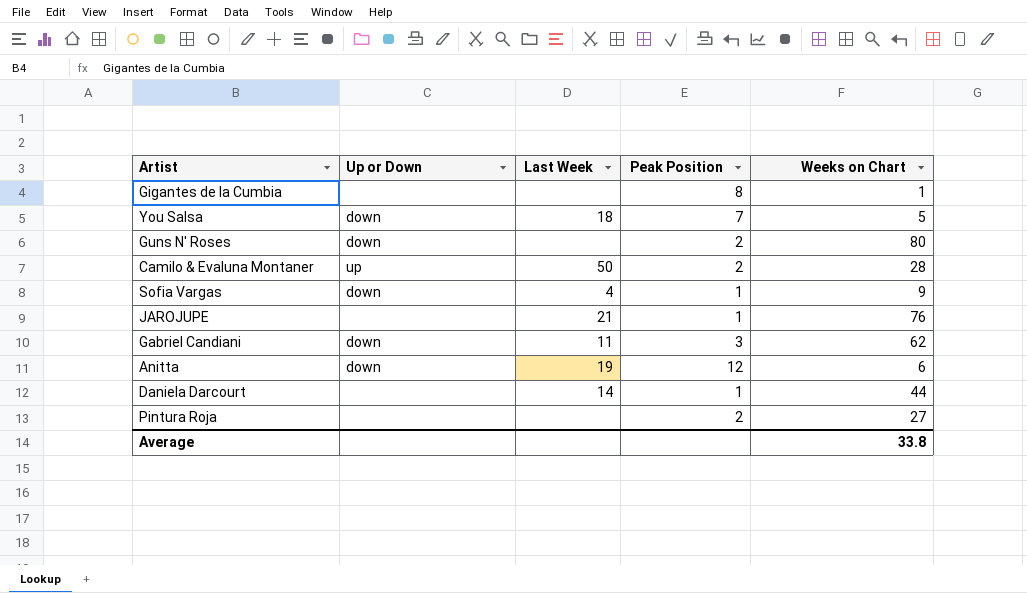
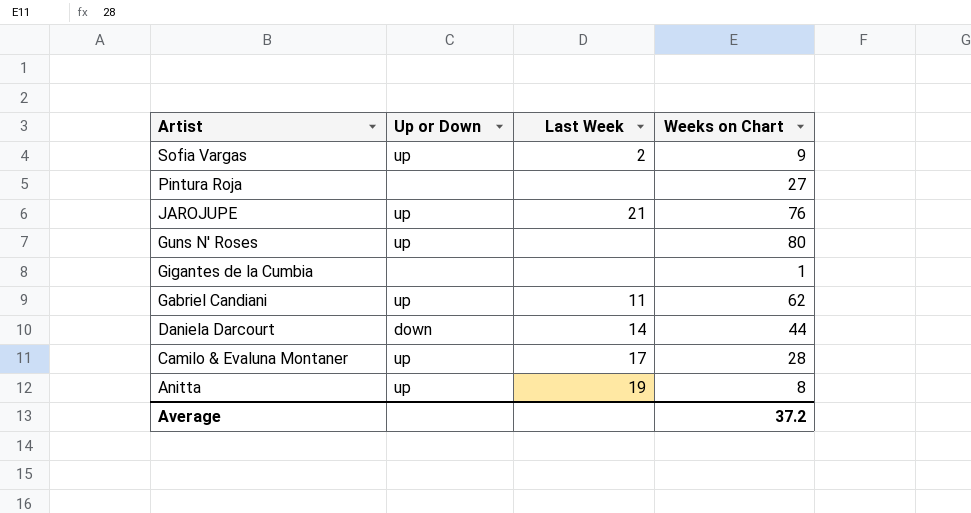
row order: none -> Artist descending
column Peak Position | position: 4 -> none
row You Salsa: down | 18 | 7 | 5 -> none
Sofia Vargas | Up or Down: down -> up
Sofia Vargas | Last Week: 4 -> 2
JAROJUPE | Up or Down: none -> up
Guns N' Roses | Up or Down: down -> up
Gabriel Candiani | Up or Down: down -> up
Daniela Darcourt | Up or Down: none -> down
Camilo & Evaluna Montaner | Last Week: 50 -> 17
Anitta | Up or Down: down -> up
Anitta | Weeks on Chart: 6 -> 8
Average | Weeks on Chart: 33.8 -> 37.2

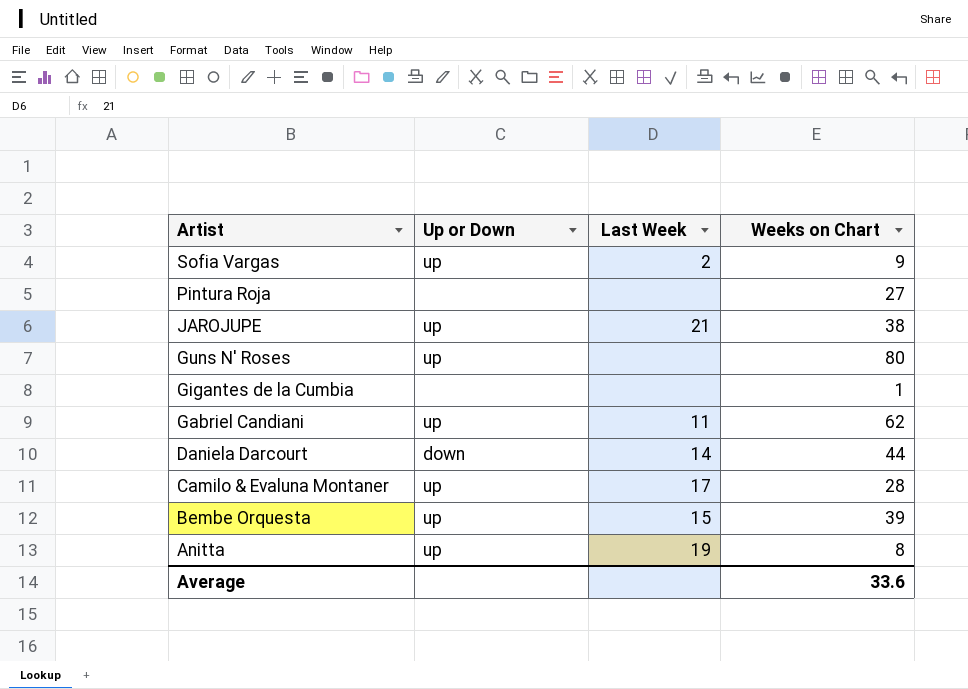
JAROJUPE | Weeks on Chart: 76 -> 38
row Bembe Orquesta: none -> up | 15 | 39
Average | Weeks on Chart: 37.2 -> 33.6

